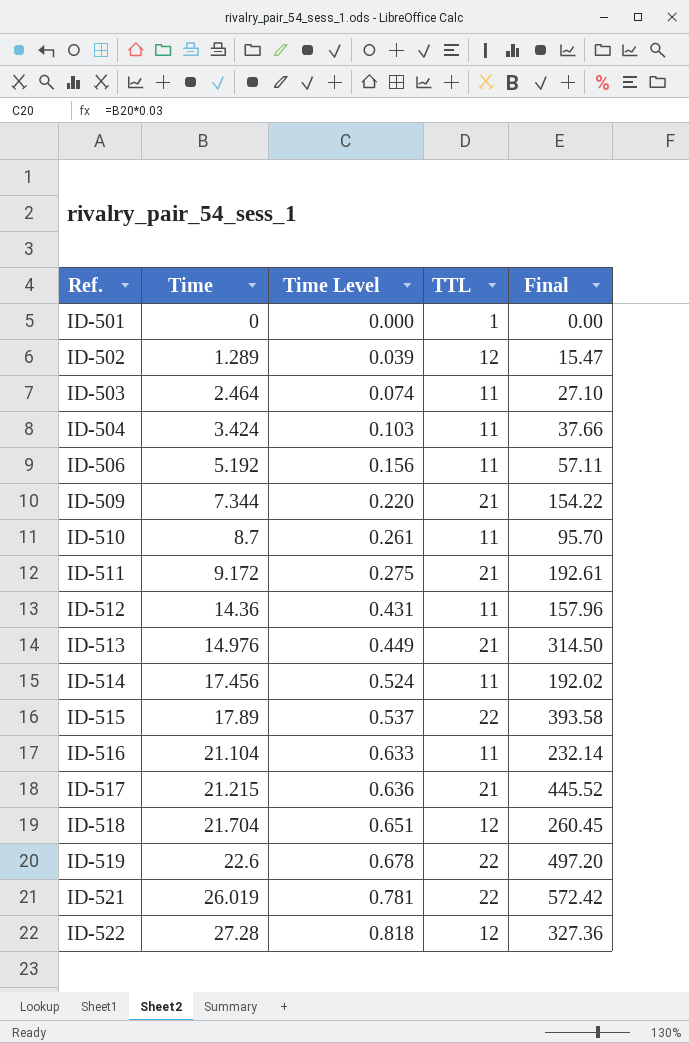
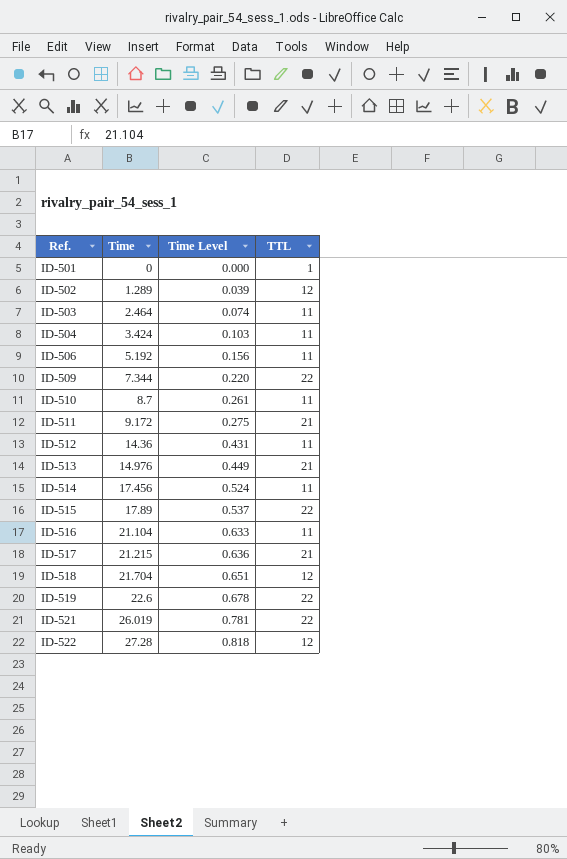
column Final | formula: [Time] * [TTL] -> none
ID-509 | TTL: 21 -> 22

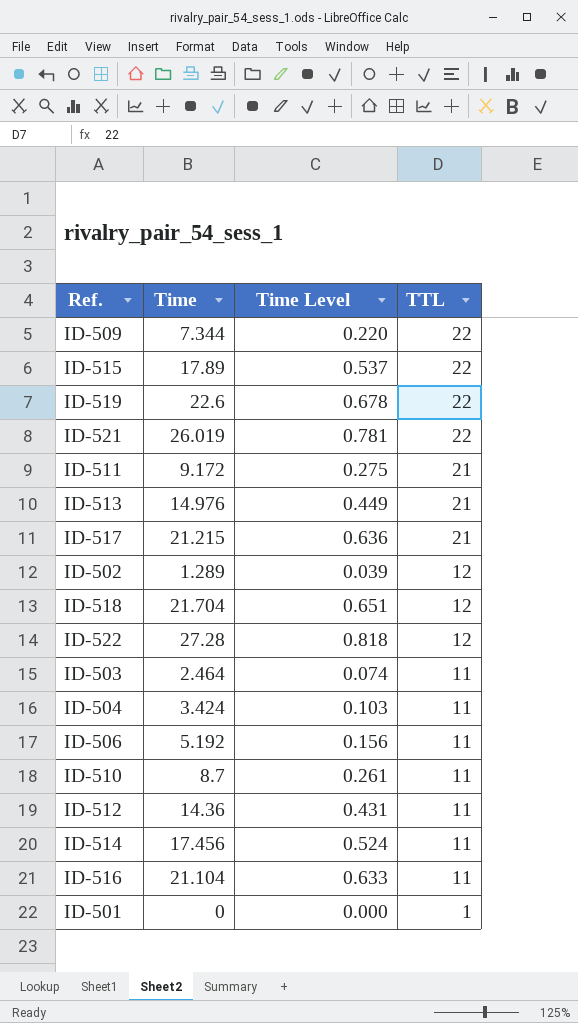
row order: Ref. ascending -> TTL descending

